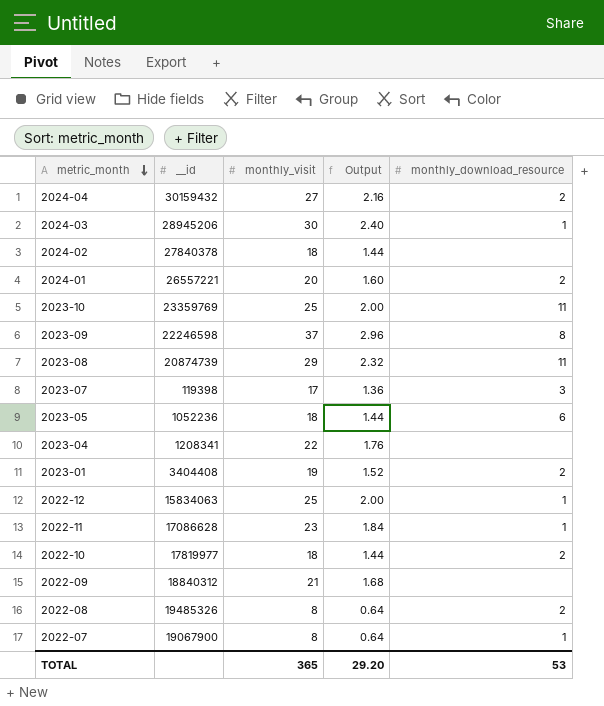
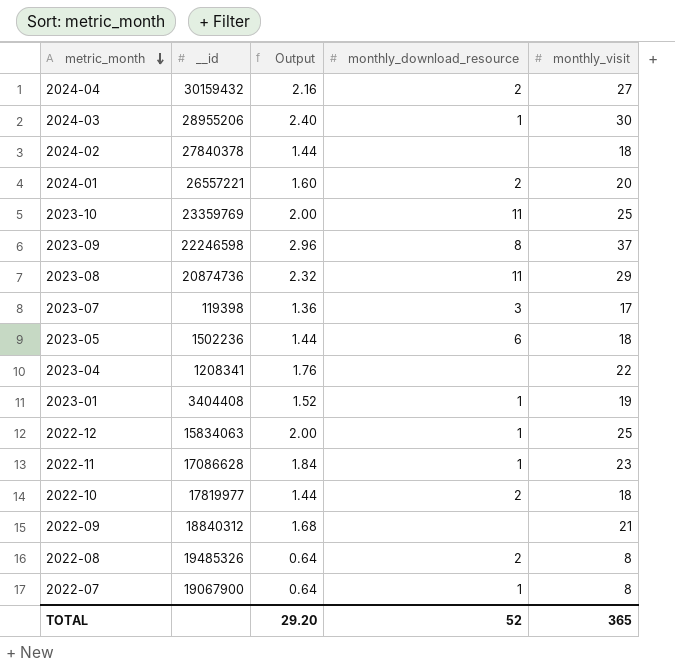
column monthly_visit | position: 3 -> 5
2024-03 | __id: 28945206 -> 28955206
2023-08 | __id: 20874739 -> 20874736
2023-05 | __id: 1052236 -> 1502236
2023-01 | monthly_download_resource: 2 -> 1
TOTAL | monthly_download_resource: 53 -> 52

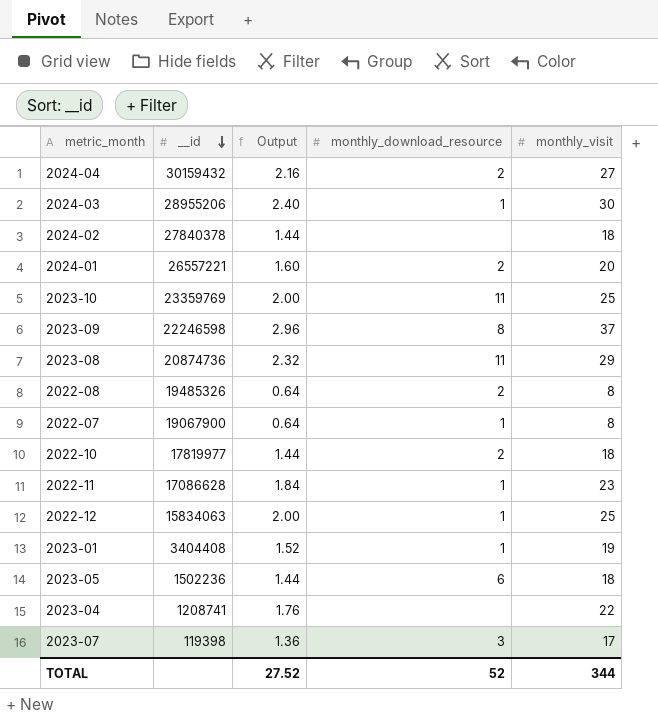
row order: metric_month descending -> __id descending
row 2022-09: 18840312 | 1.68 | none | 21 -> none
2023-04 | __id: 1208341 -> 1208741
TOTAL | Output: 29.20 -> 27.52
TOTAL | monthly_visit: 365 -> 344

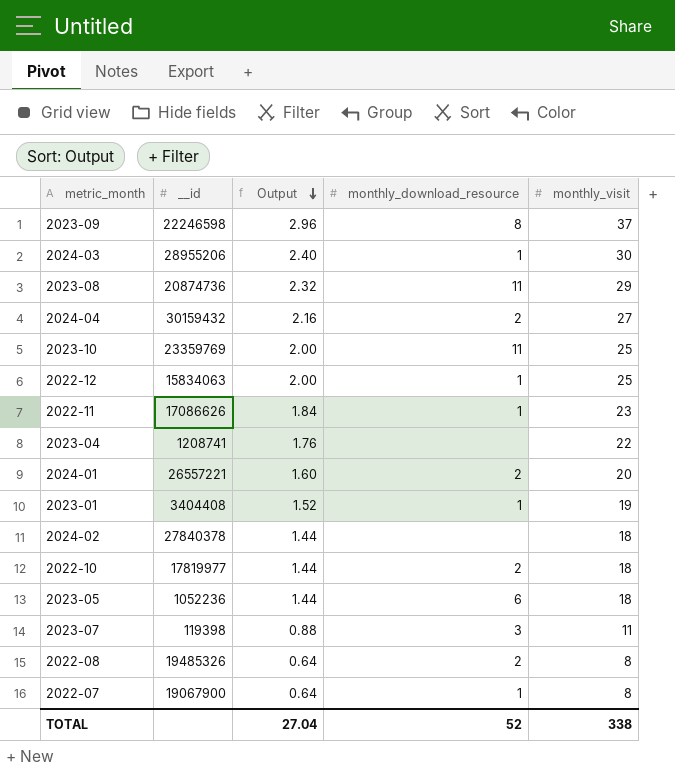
row order: __id descending -> Output descending
2022-11 | __id: 17086628 -> 17086626
2023-05 | __id: 1502236 -> 1052236
2023-07 | Output: 1.36 -> 0.88
2023-07 | monthly_visit: 17 -> 11
TOTAL | Output: 27.52 -> 27.04
TOTAL | monthly_visit: 344 -> 338

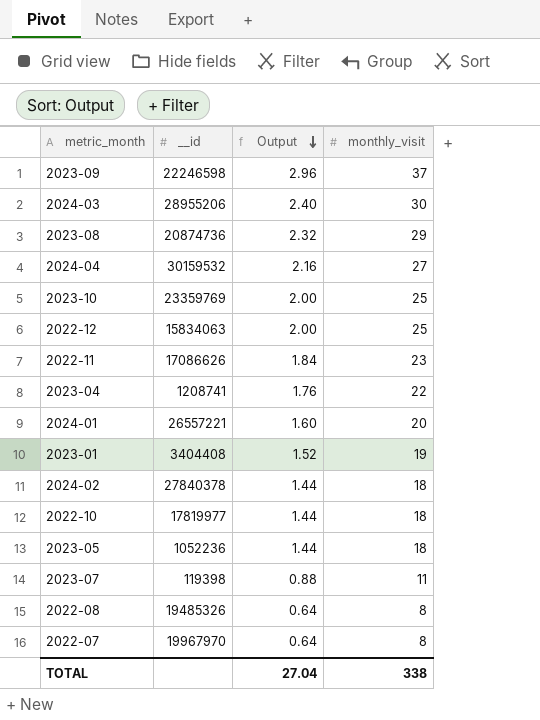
column monthly_download_resource | position: 4 -> none
2024-04 | __id: 30159432 -> 30159532
2022-07 | __id: 19067900 -> 19967970

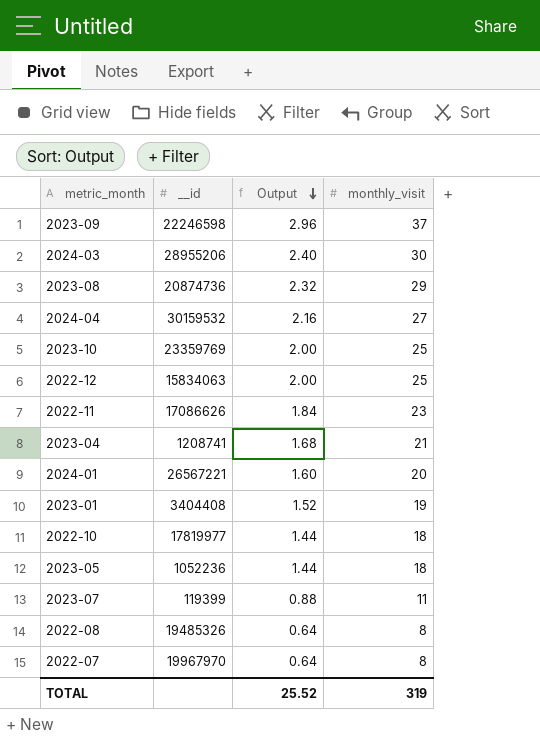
row 2024-02: 27840378 | 1.44 | 18 -> none
2023-04 | Output: 1.76 -> 1.68
2023-04 | monthly_visit: 22 -> 21
2024-01 | __id: 26557221 -> 26567221
2023-07 | __id: 119398 -> 119399
TOTAL | Output: 27.04 -> 25.52
TOTAL | monthly_visit: 338 -> 319

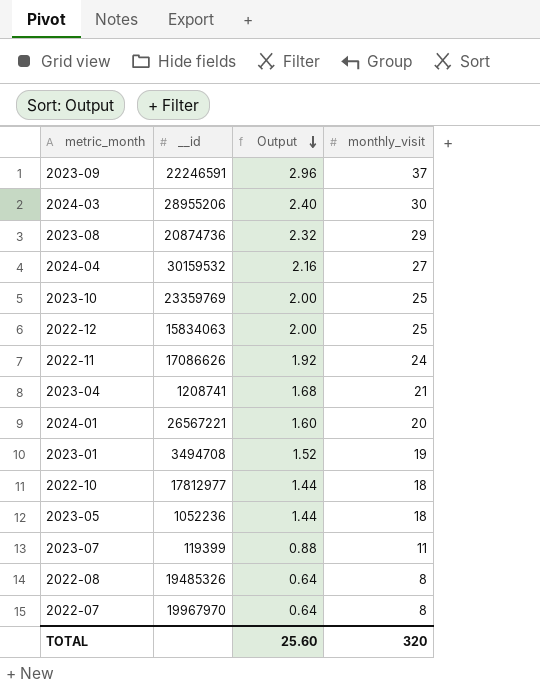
2023-09 | __id: 22246598 -> 22246591
2022-11 | Output: 1.84 -> 1.92
2022-11 | monthly_visit: 23 -> 24
2023-01 | __id: 3404408 -> 3494708
2022-10 | __id: 17819977 -> 17812977
TOTAL | Output: 25.52 -> 25.60
TOTAL | monthly_visit: 319 -> 320

